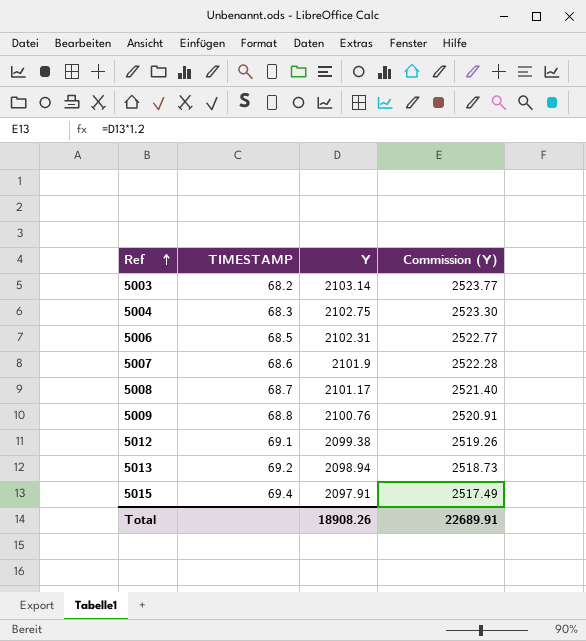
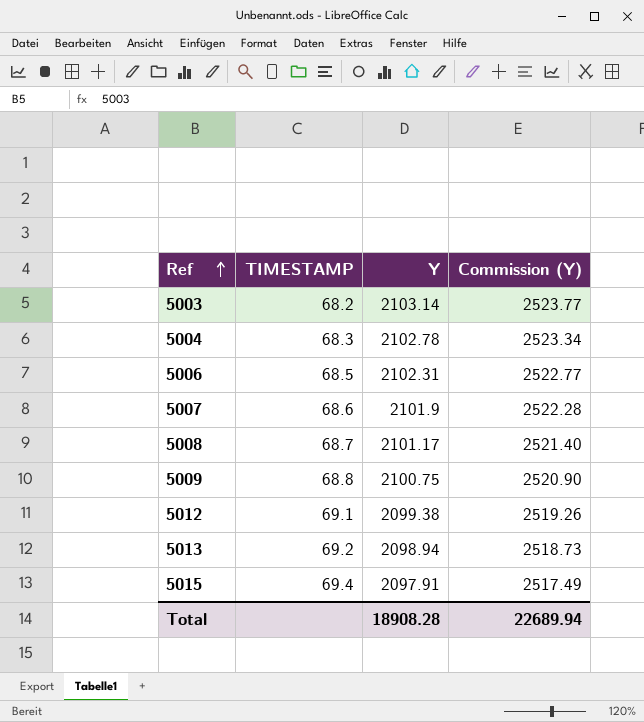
5004 | Y: 2102.75 -> 2102.78
5004 | Commission (Y): 2523.30 -> 2523.34
5009 | Y: 2100.76 -> 2100.75
5009 | Commission (Y): 2520.91 -> 2520.90
Total | Y: 18908.26 -> 18908.28
Total | Commission (Y): 22689.91 -> 22689.94

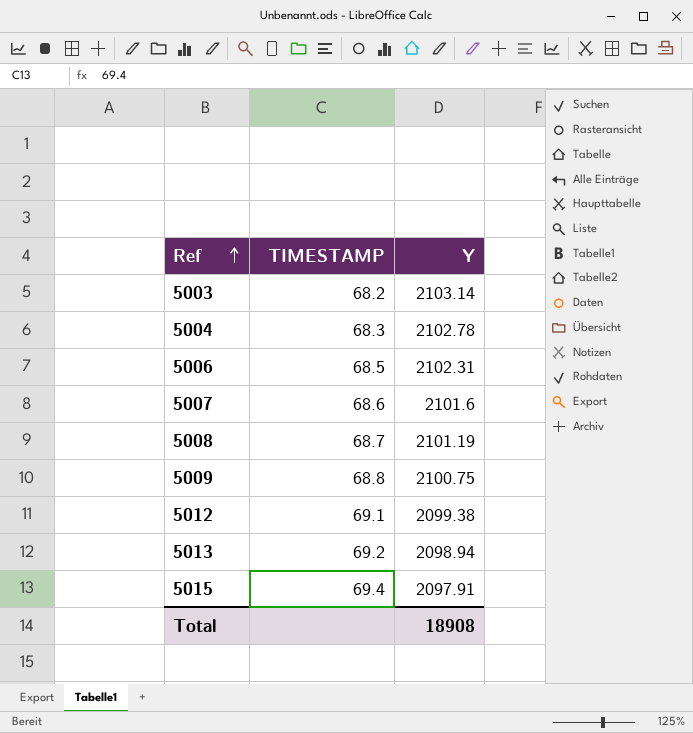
column Commission (Y) | formula: [Y] * 1.2 -> none
5007 | Y: 2101.9 -> 2101.6
5008 | Y: 2101.17 -> 2101.19
Total | Y: 18908.28 -> 18908

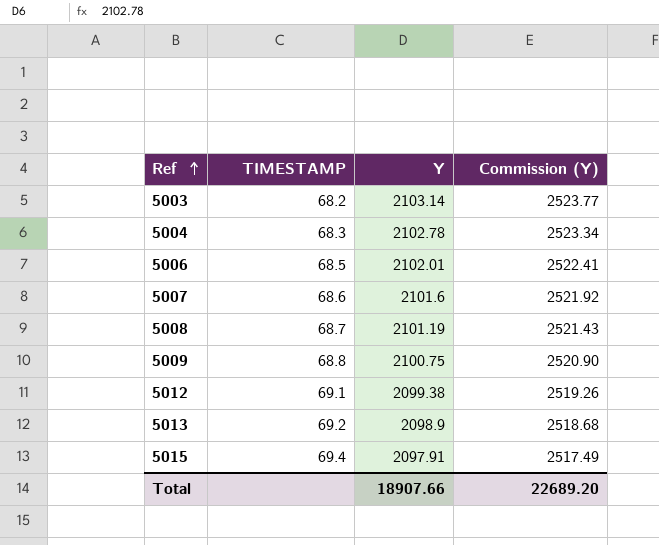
column Commission (Y) | formula: none -> [Y] * 1.2
5006 | Y: 2102.31 -> 2102.01
5013 | Y: 2098.94 -> 2098.9
Total | Y: 18908 -> 18907.66

